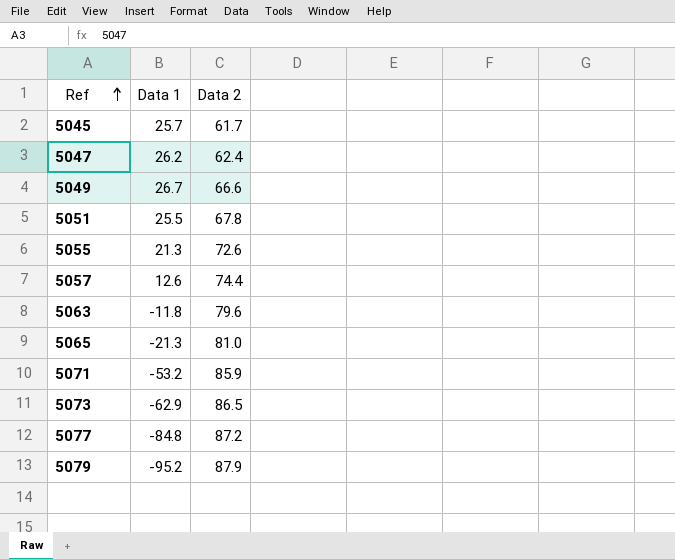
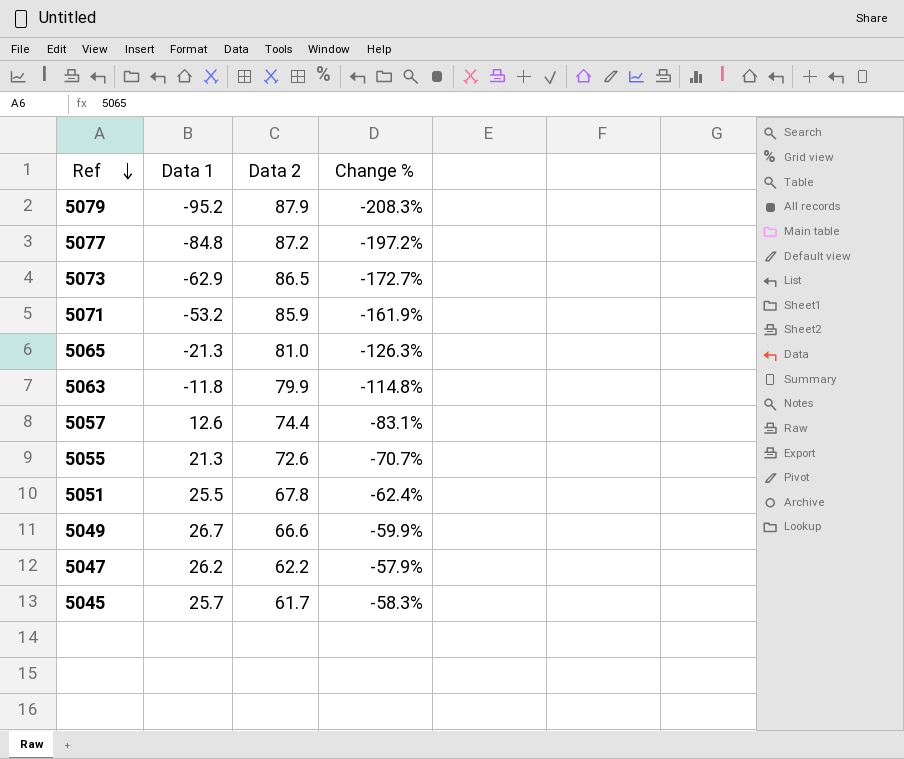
row order: Ref ascending -> Ref descending
column Change % | formula: none -> ([Data 1] - [Data 2]) / [Data 2]
5063 | Data 2: 79.6 -> 79.9
5047 | Data 2: 62.4 -> 62.2

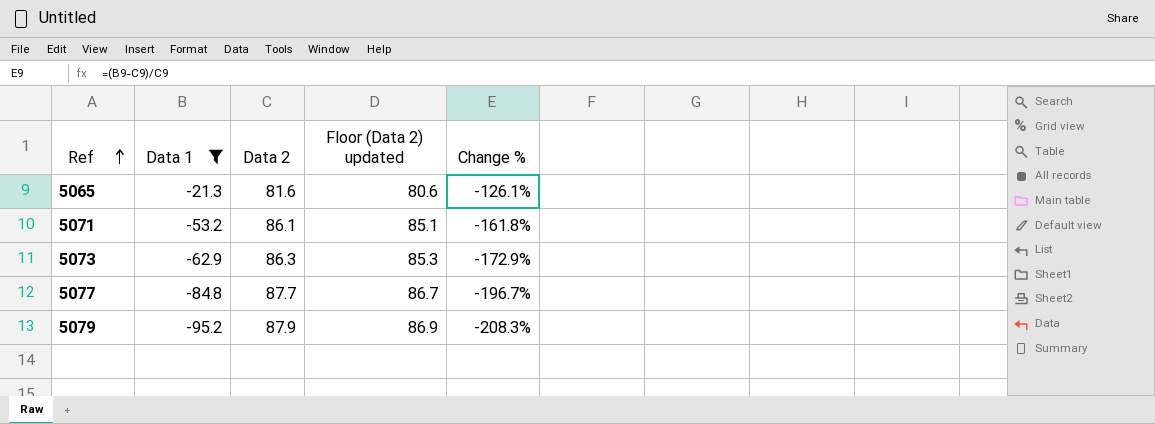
filter: none -> Data 1 <= -21.3
row order: Ref descending -> Ref ascending
column Floor (Data 2) updated | formula: none -> [Data 2] - 1
5065 | Data 2: 81.0 -> 81.6
5065 | Change %: -126.3% -> -126.1%
5071 | Data 2: 85.9 -> 86.1
5071 | Change %: -161.9% -> -161.8%
5073 | Data 2: 86.5 -> 86.3
5073 | Change %: -172.7% -> -172.9%
5077 | Data 2: 87.2 -> 87.7
5077 | Change %: -197.2% -> -196.7%

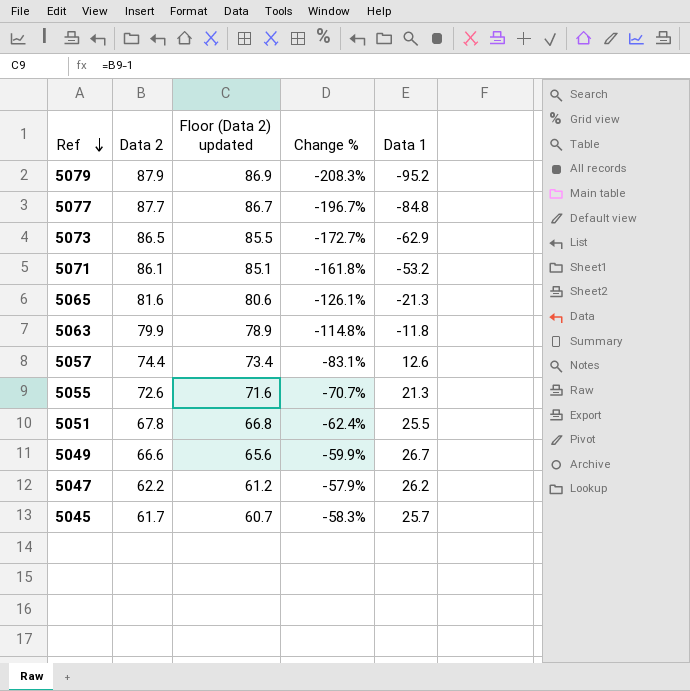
filter: Data 1 <= -21.3 -> none
row order: Ref ascending -> Ref descending
column Data 1 | position: 2 -> 5
5073 | Data 2: 86.3 -> 86.5
5073 | Floor (Data 2) updated: 85.3 -> 85.5
5073 | Change %: -172.9% -> -172.7%

